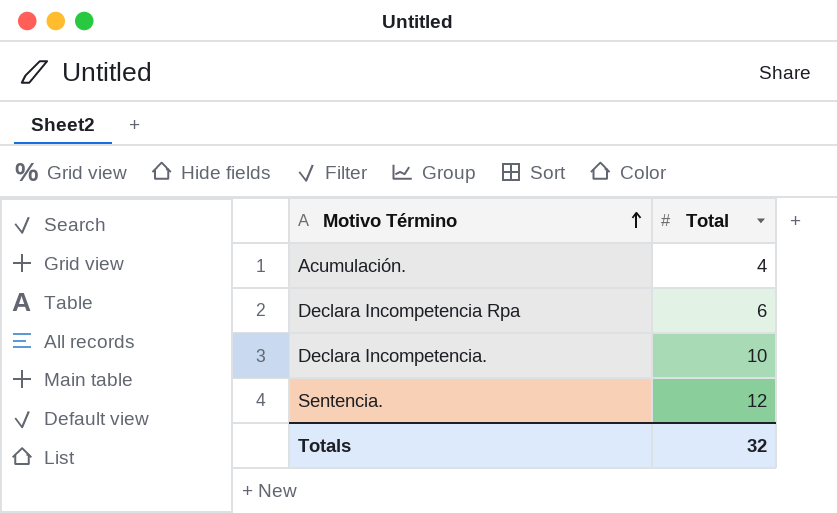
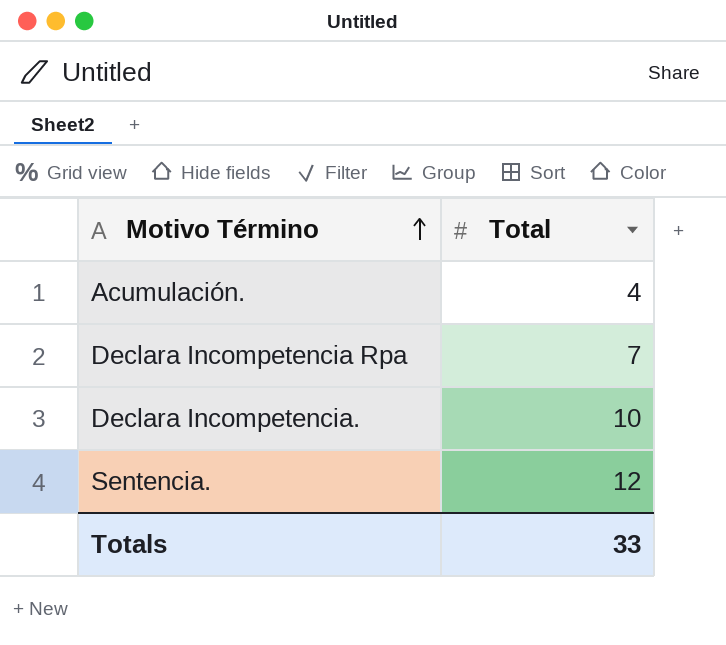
Declara Incompetencia Rpa | Total: 6 -> 7
Totals | Total: 32 -> 33

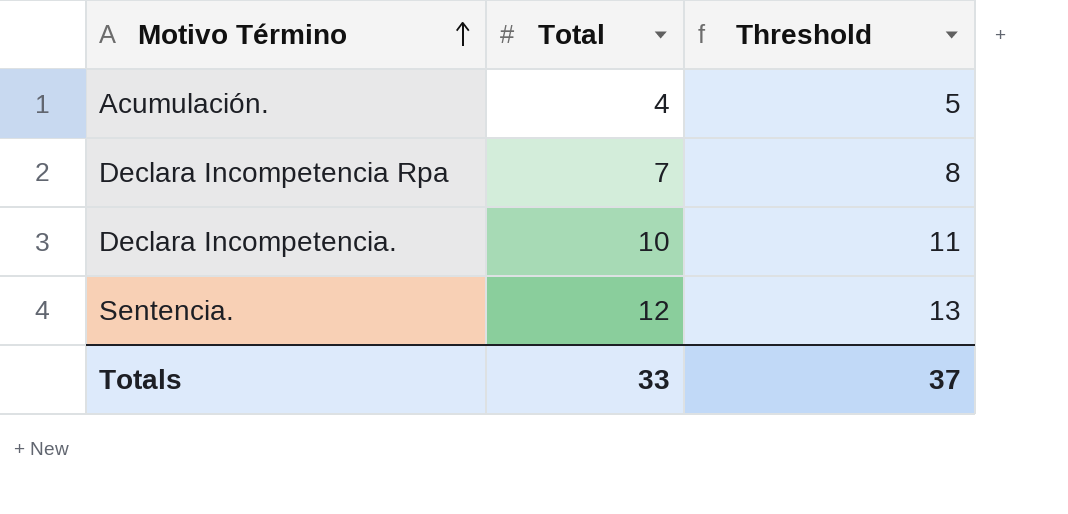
column Threshold | formula: none -> [Total] + 1

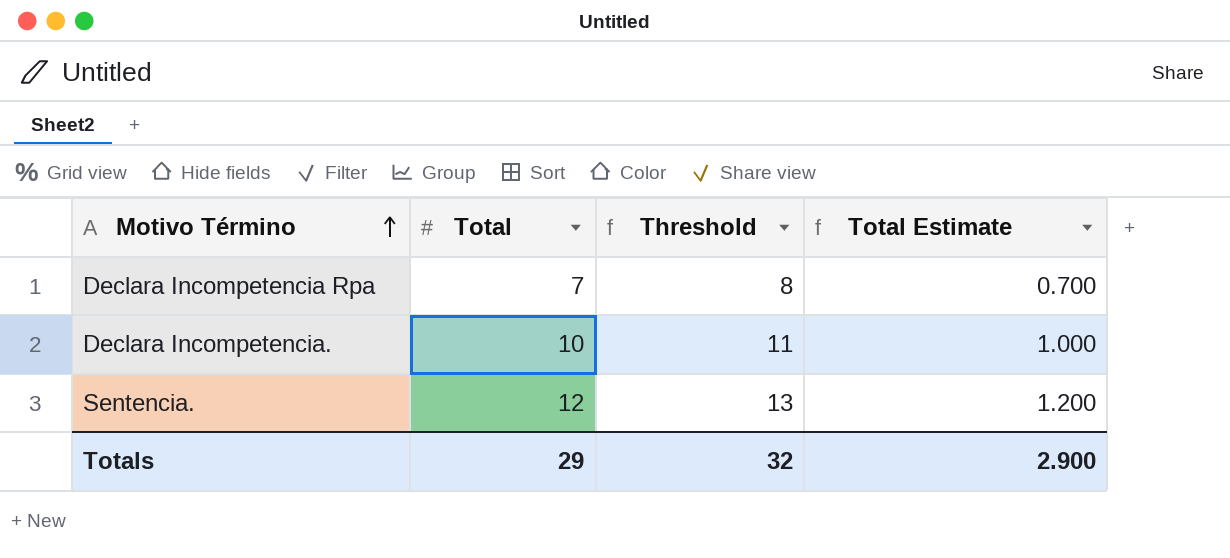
column Total Estimate | formula: none -> [Total] * 0.1
row Acumulación.: 4 | 5 -> none
Totals | Total: 33 -> 29
Totals | Threshold: 37 -> 32

